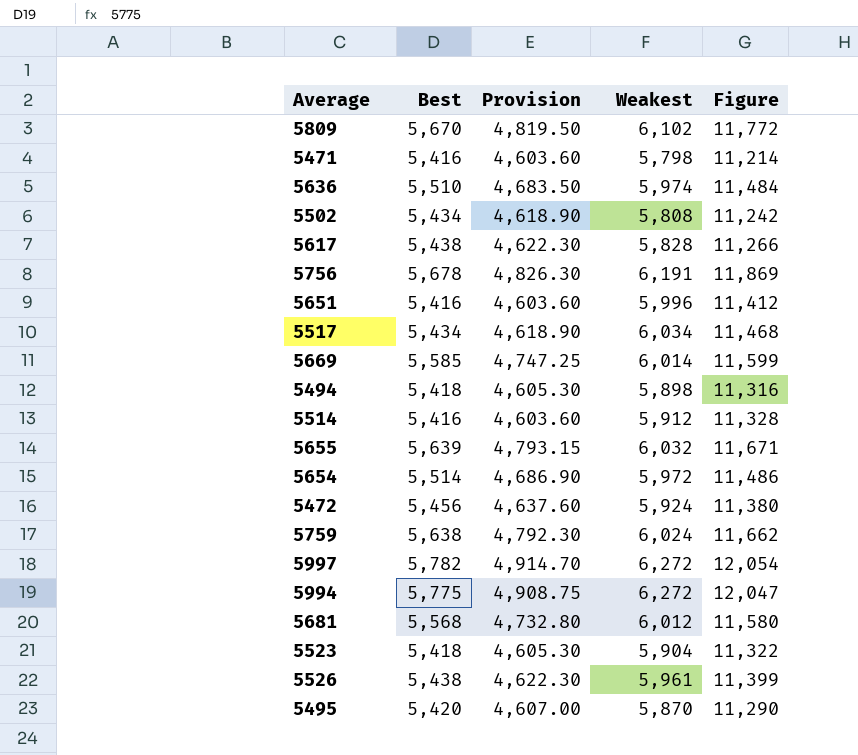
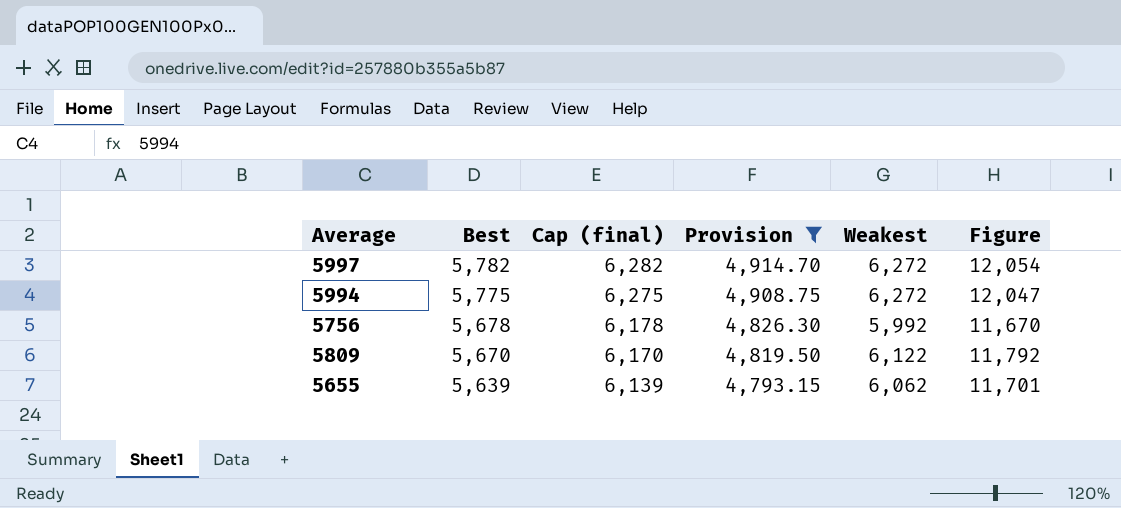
filter: none -> Provision >= 4,793.15
row order: none -> Best descending
column Cap (final) | formula: none -> [Best] + 500
5756 | Weakest: 6,191 -> 5,992
5756 | Figure: 11,869 -> 11,670
5809 | Weakest: 6,102 -> 6,122
5809 | Figure: 11,772 -> 11,792
5655 | Weakest: 6,032 -> 6,062
5655 | Figure: 11,671 -> 11,701

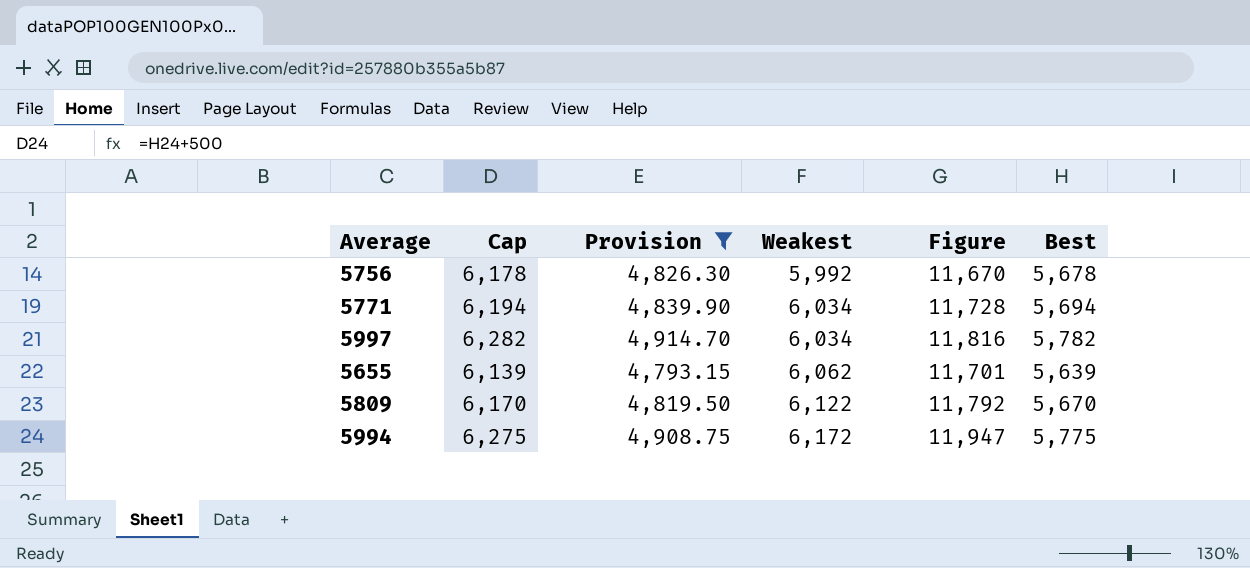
row order: Best descending -> Weakest ascending
column name: Cap (final) -> Cap
column Best | position: 2 -> 6
row 5771: none -> 6,194 | 4,839.90 | 6,034 | 11,728 | 5,694
5997 | Weakest: 6,272 -> 6,034
5997 | Figure: 12,054 -> 11,816
5994 | Weakest: 6,272 -> 6,172
5994 | Figure: 12,047 -> 11,947

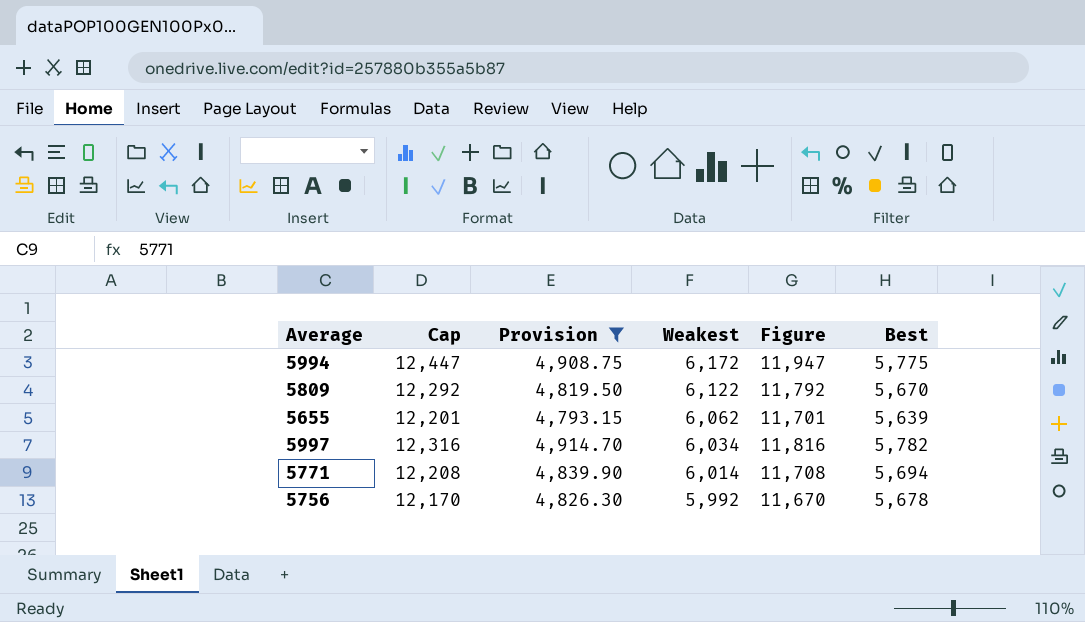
row order: Weakest ascending -> Weakest descending
column Cap | formula: [Best] + 500 -> [Figure] + 500
5771 | Weakest: 6,034 -> 6,014
5771 | Figure: 11,728 -> 11,708

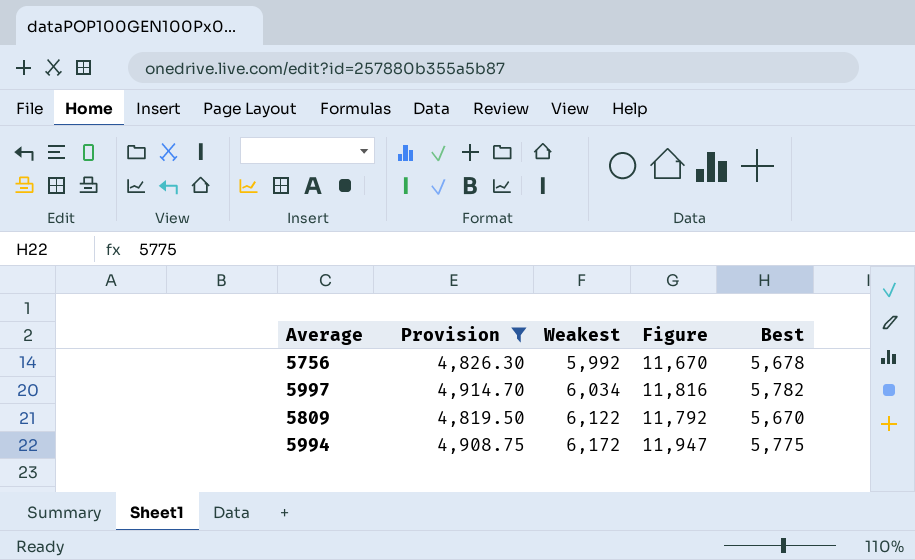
row order: Weakest descending -> Weakest ascending
column Cap | formula: [Figure] + 500 -> none
row 5655: 12,201 | 4,793.15 | 6,062 | 11,701 | 5,639 -> none
row 5771: 12,208 | 4,839.90 | 6,014 | 11,708 | 5,694 -> none

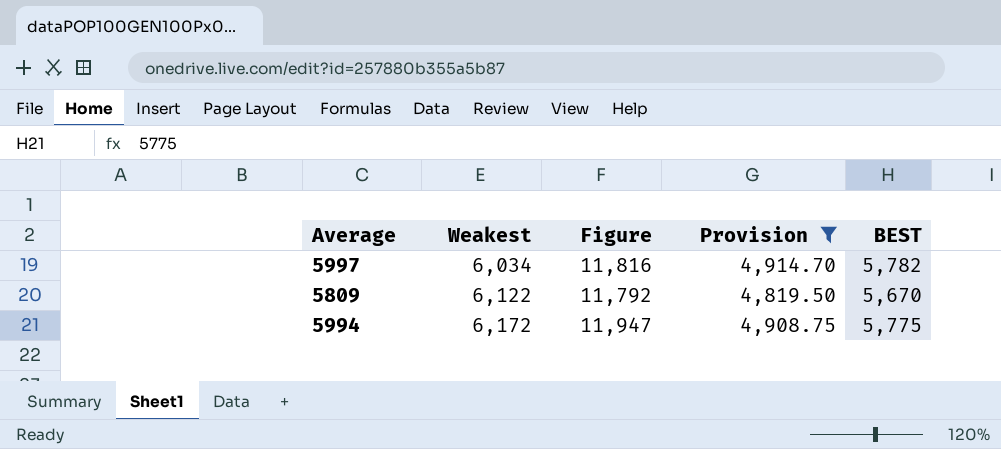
column Provision | position: 2 -> 4
column name: Best -> BEST
row 5756: 4,826.30 | 5,992 | 11,670 | 5,678 -> none

